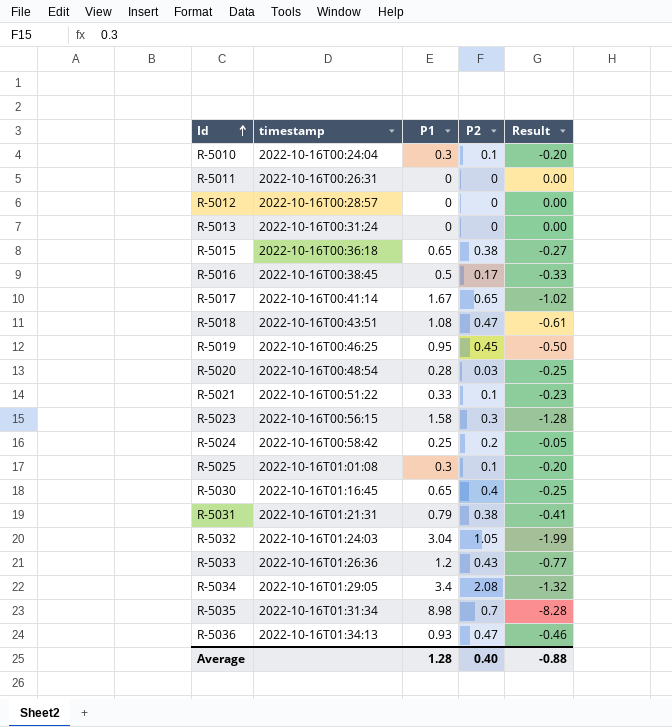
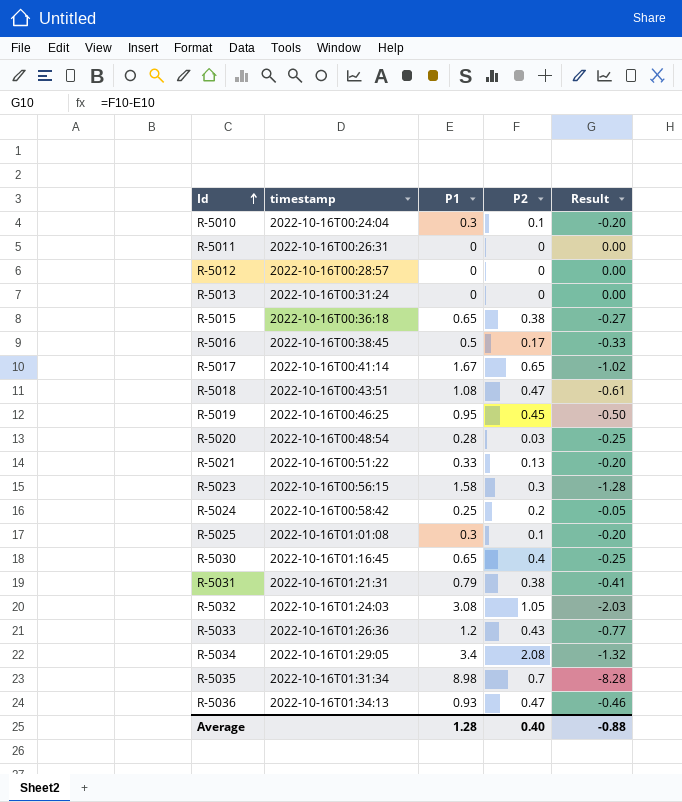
R-5021 | P2: 0.1 -> 0.13
R-5021 | Result: -0.23 -> -0.20
R-5032 | P1: 3.04 -> 3.08
R-5032 | Result: -1.99 -> -2.03

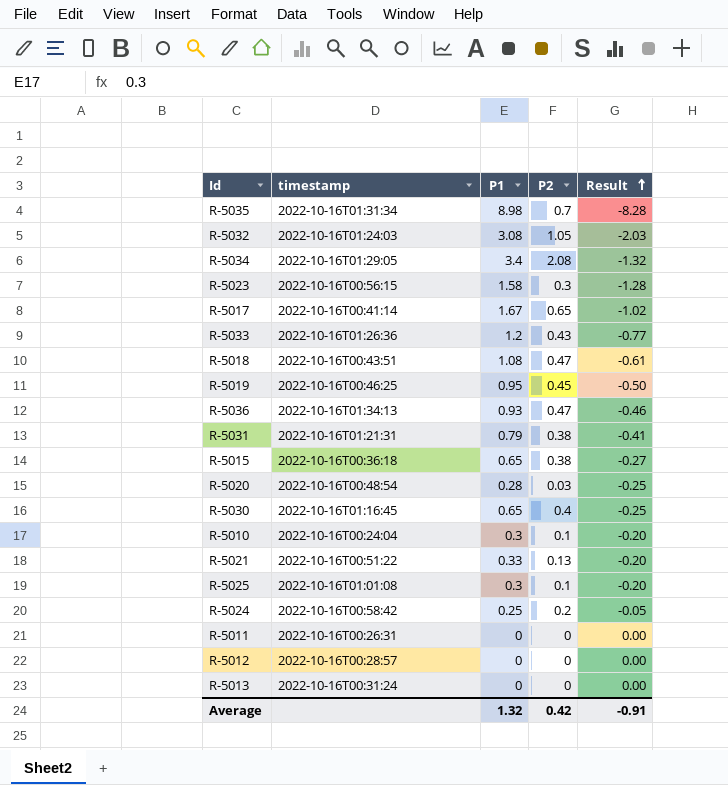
row order: Id ascending -> Result ascending
row R-5016: 2022-10-16T00:38:45 | 0.5 | 0.17 | -0.33 -> none
Average | P1: 1.28 -> 1.32
Average | P2: 0.40 -> 0.42
Average | Result: -0.88 -> -0.91

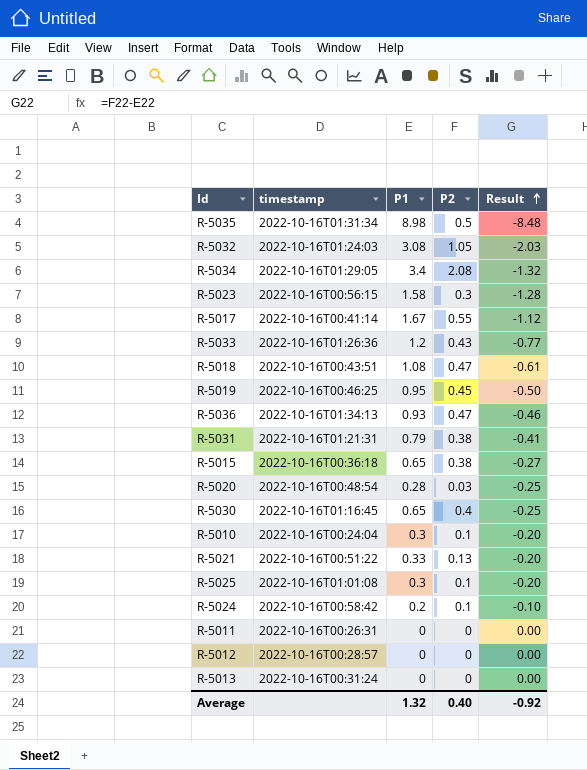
R-5035 | P2: 0.7 -> 0.5
R-5035 | Result: -8.28 -> -8.48
R-5017 | P2: 0.65 -> 0.55
R-5017 | Result: -1.02 -> -1.12
R-5024 | P1: 0.25 -> 0.2
R-5024 | P2: 0.2 -> 0.1
R-5024 | Result: -0.05 -> -0.10
Average | P2: 0.42 -> 0.40
Average | Result: -0.91 -> -0.92

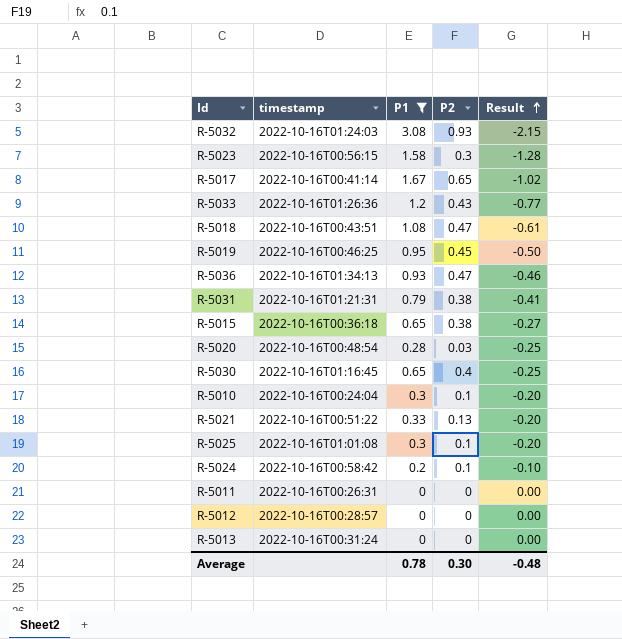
filter: none -> P1 <= 3.08
R-5032 | P2: 1.05 -> 0.93
R-5032 | Result: -2.03 -> -2.15
R-5017 | P2: 0.55 -> 0.65
R-5017 | Result: -1.12 -> -1.02
Average | P1: 1.32 -> 0.78
Average | P2: 0.40 -> 0.30
Average | Result: -0.92 -> -0.48

